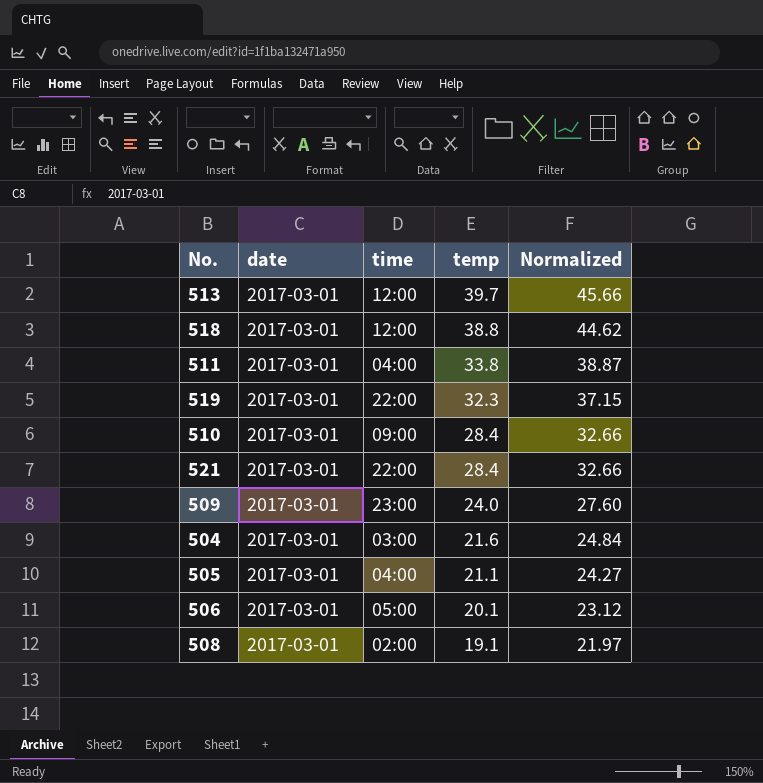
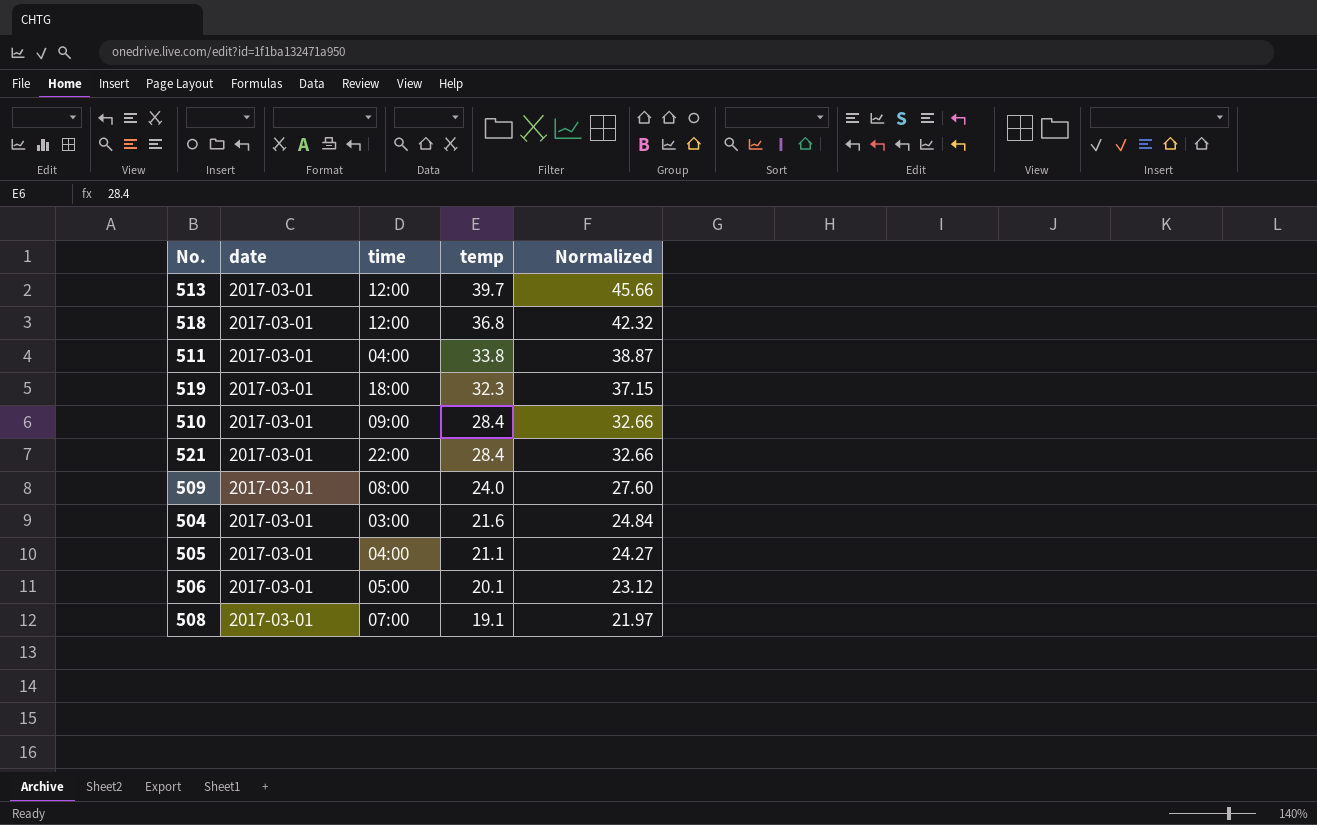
518 | temp: 38.8 -> 36.8
518 | Normalized: 44.62 -> 42.32
519 | time: 22:00 -> 18:00
509 | time: 23:00 -> 08:00
508 | time: 02:00 -> 07:00

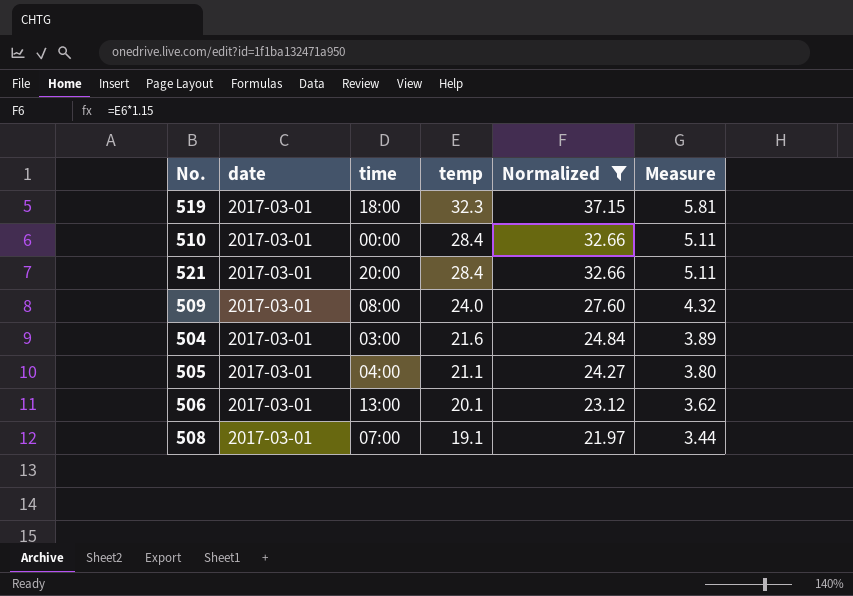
filter: none -> Normalized <= 37.15
column Measure | formula: none -> [temp] * 0.18
510 | time: 09:00 -> 00:00
521 | time: 22:00 -> 20:00
506 | time: 05:00 -> 13:00

